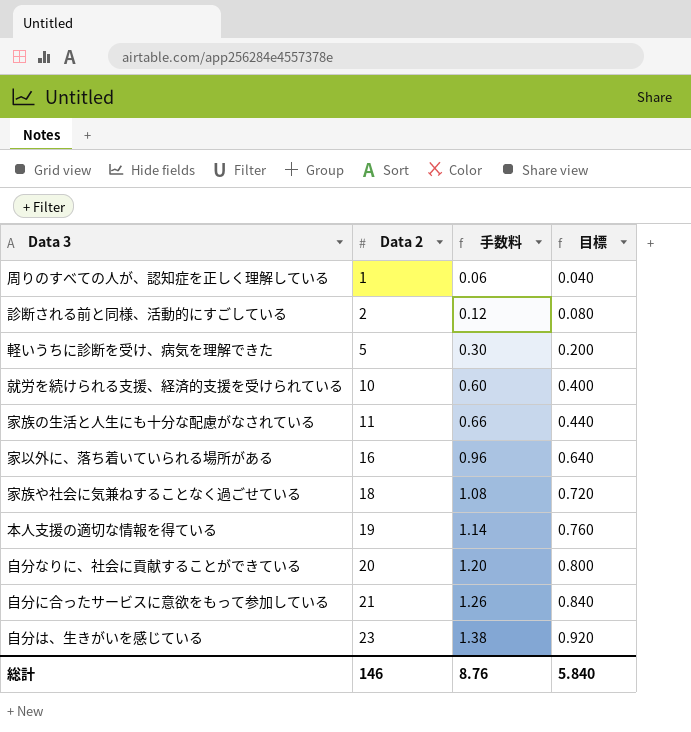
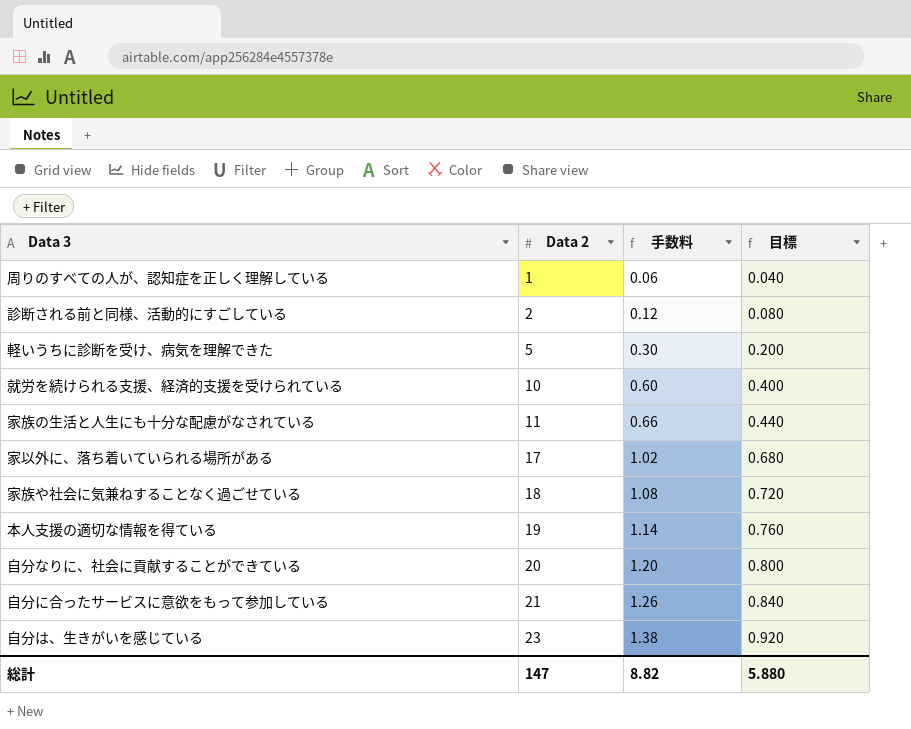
家以外に、落ち着いていられる場所がある | Data 2: 16 -> 17
家以外に、落ち着いていられる場所がある | 手数料: 0.96 -> 1.02
家以外に、落ち着いていられる場所がある | 目標: 0.640 -> 0.680
総計 | Data 2: 146 -> 147
総計 | 手数料: 8.76 -> 8.82
総計 | 目標: 5.840 -> 5.880

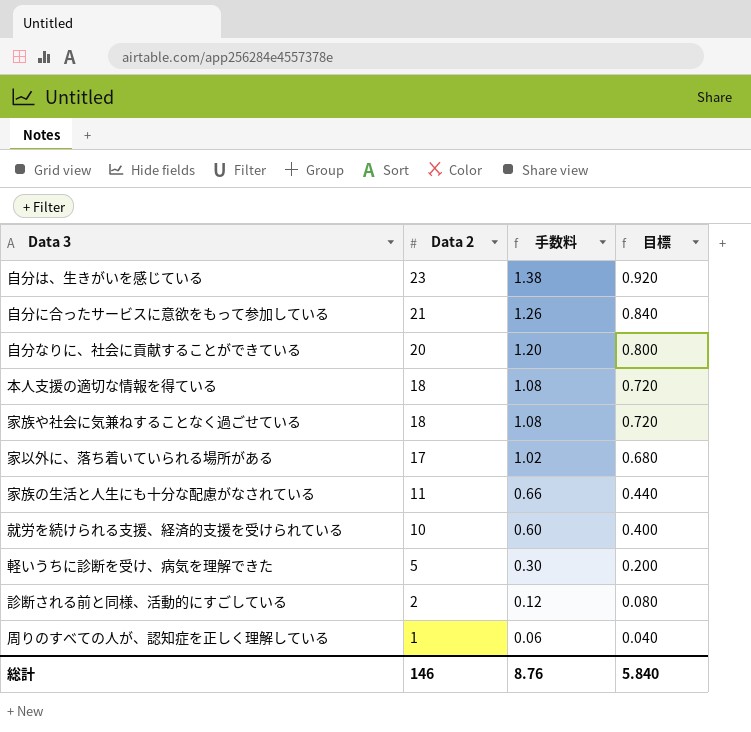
row order: Data 2 ascending -> Data 2 descending
本人支援の適切な情報を得ている | Data 2: 19 -> 18
本人支援の適切な情報を得ている | 手数料: 1.14 -> 1.08
本人支援の適切な情報を得ている | 目標: 0.760 -> 0.720
総計 | Data 2: 147 -> 146
総計 | 手数料: 8.82 -> 8.76
総計 | 目標: 5.880 -> 5.840

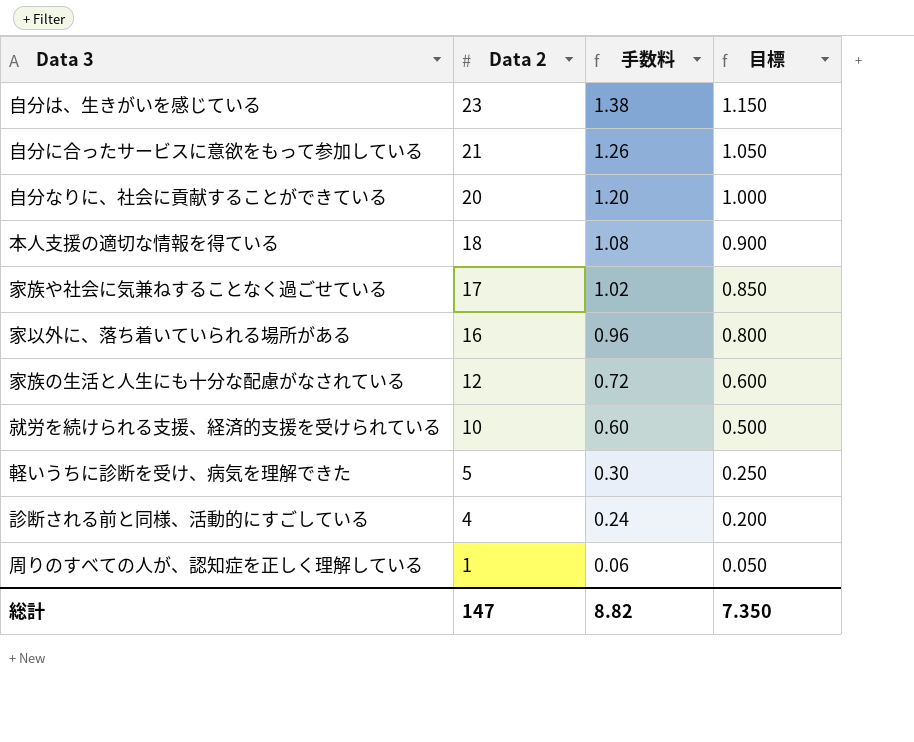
column 目標 | formula: [Data 2] * 0.04 -> [Data 2] * 0.05
家族や社会に気兼ねすることなく過ごせている | Data 2: 18 -> 17
家族や社会に気兼ねすることなく過ごせている | 手数料: 1.08 -> 1.02
家以外に、落ち着いていられる場所がある | Data 2: 17 -> 16
家以外に、落ち着いていられる場所がある | 手数料: 1.02 -> 0.96
家族の生活と人生にも十分な配慮がなされている | Data 2: 11 -> 12
家族の生活と人生にも十分な配慮がなされている | 手数料: 0.66 -> 0.72
診断される前と同様、活動的にすごしている | Data 2: 2 -> 4
診断される前と同様、活動的にすごしている | 手数料: 0.12 -> 0.24
総計 | Data 2: 146 -> 147
総計 | 手数料: 8.76 -> 8.82
総計 | 目標: 5.840 -> 7.350

